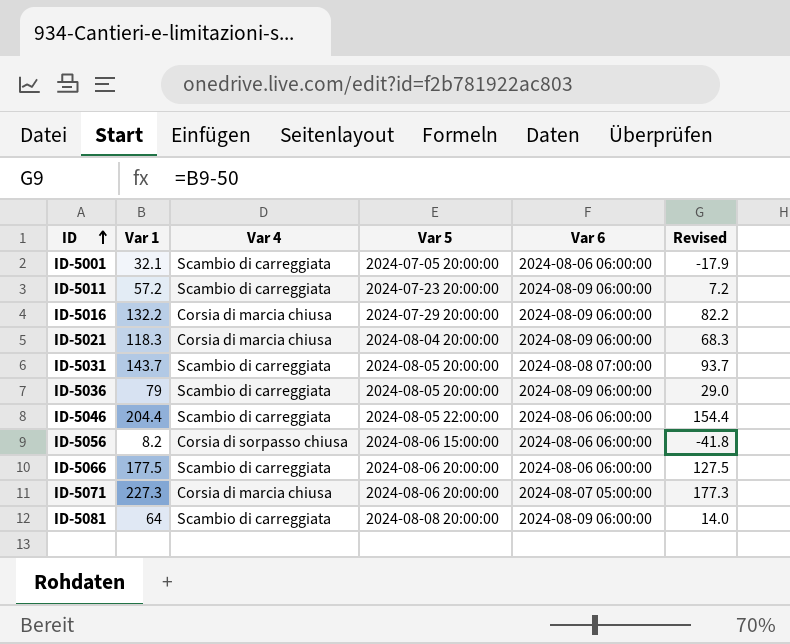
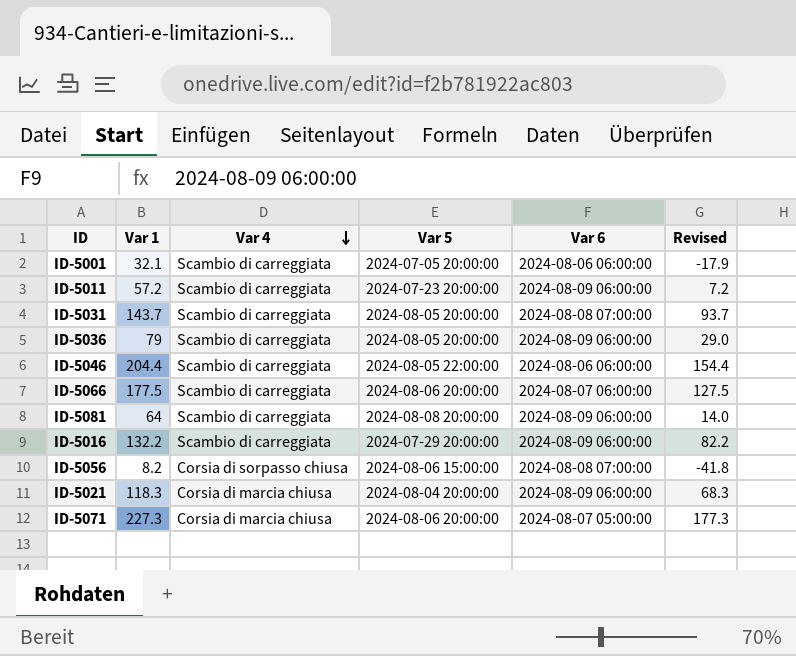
row order: ID ascending -> Var 4 descending
ID-5066 | Var 6: 2024-08-06 06:00:00 -> 2024-08-07 06:00:00
ID-5016 | Var 4: Corsia di marcia chiusa -> Scambio di carreggiata
ID-5056 | Var 6: 2024-08-06 06:00:00 -> 2024-08-08 07:00:00

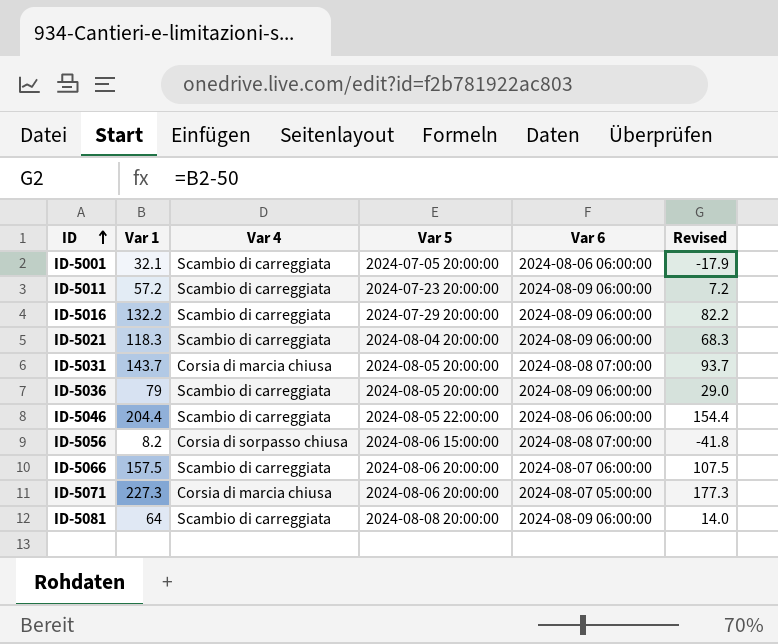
row order: Var 4 descending -> ID ascending
ID-5021 | Var 4: Corsia di marcia chiusa -> Scambio di carreggiata
ID-5031 | Var 4: Scambio di carreggiata -> Corsia di marcia chiusa
ID-5066 | Var 1: 177.5 -> 157.5
ID-5066 | Revised: 127.5 -> 107.5

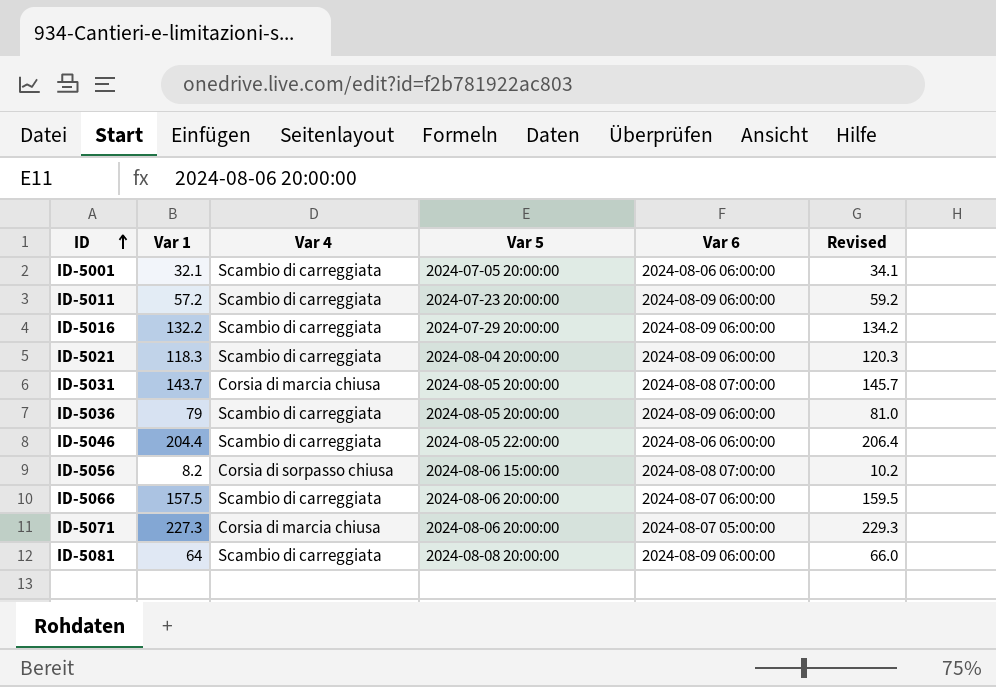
column Revised | formula: [Var 1] - 50 -> [Var 1] + 2

